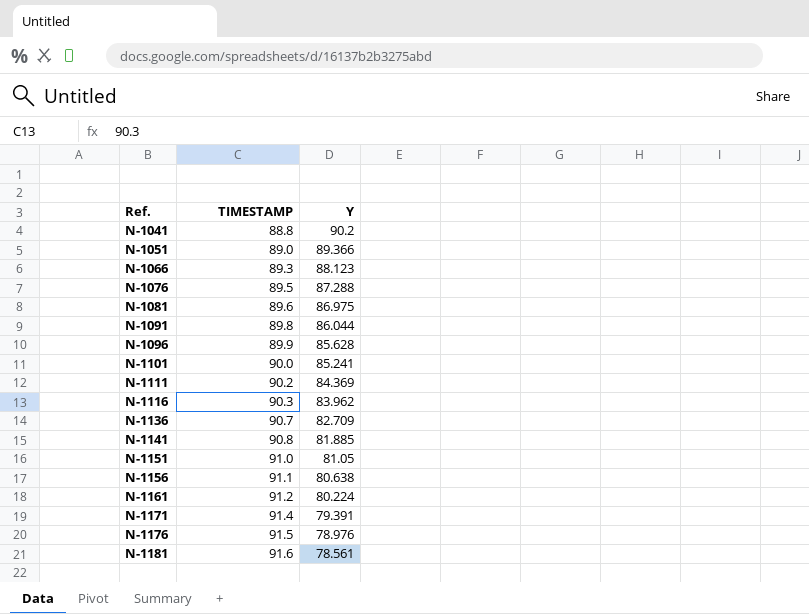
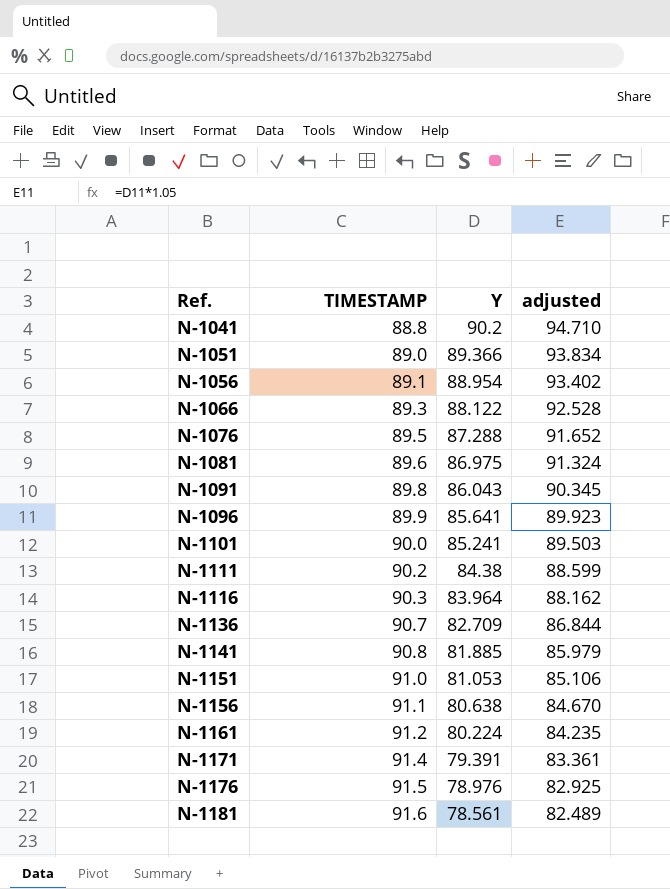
column adjusted | formula: none -> [Y] * 1.05
row N-1056: none -> 89.1 | 88.954 | 93.402
N-1066 | Y: 88.123 -> 88.122
N-1091 | Y: 86.044 -> 86.043
N-1096 | Y: 85.628 -> 85.641
N-1111 | Y: 84.369 -> 84.38
N-1116 | Y: 83.962 -> 83.964
N-1151 | Y: 81.05 -> 81.053

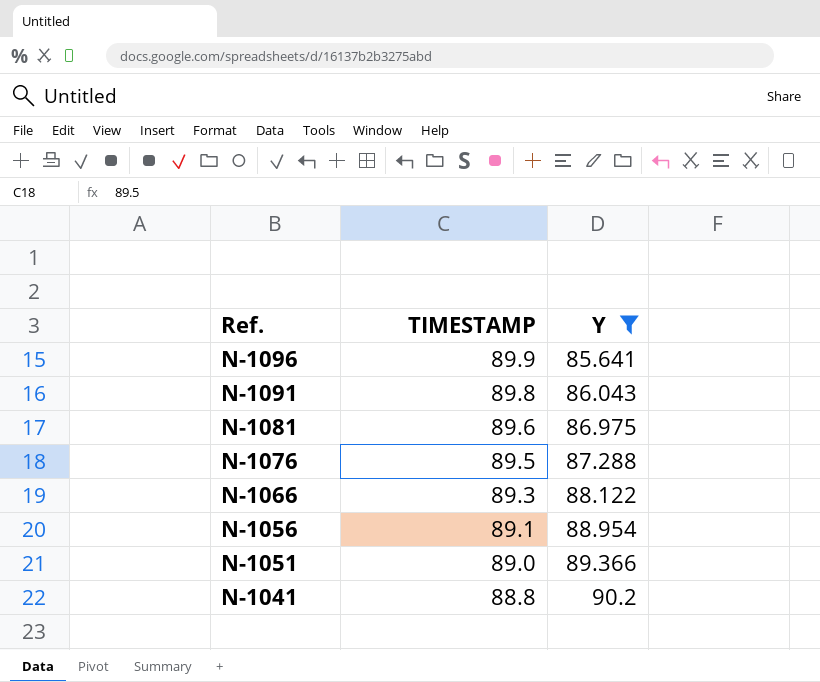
filter: none -> Y >= 85.641
row order: Ref. ascending -> Ref. descending
column adjusted | formula: [Y] * 1.05 -> none

